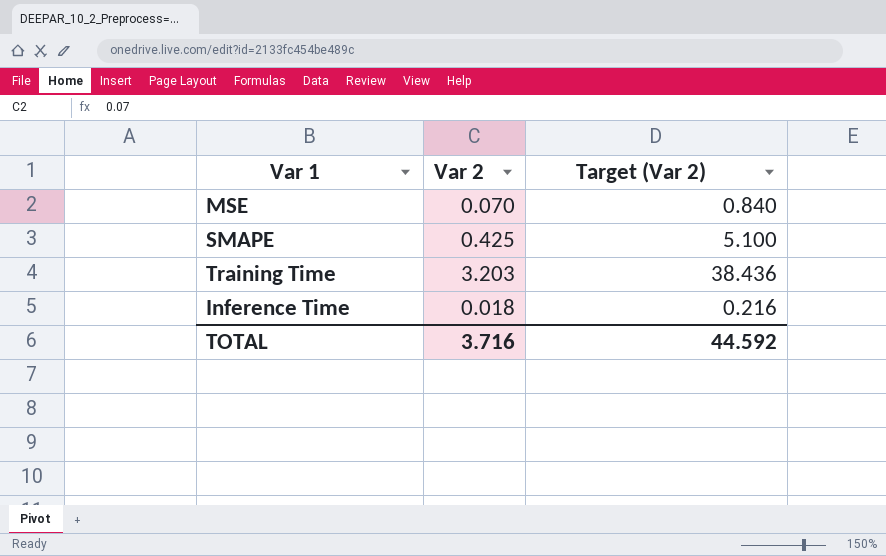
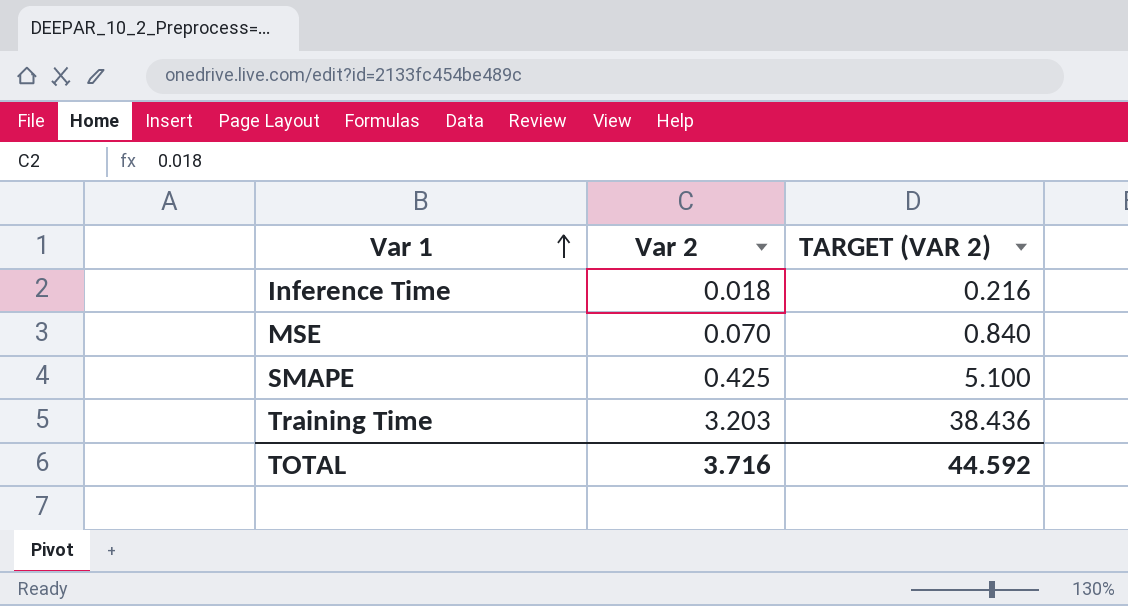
row order: none -> Var 1 ascending
column name: Target (Var 2) -> TARGET (VAR 2)

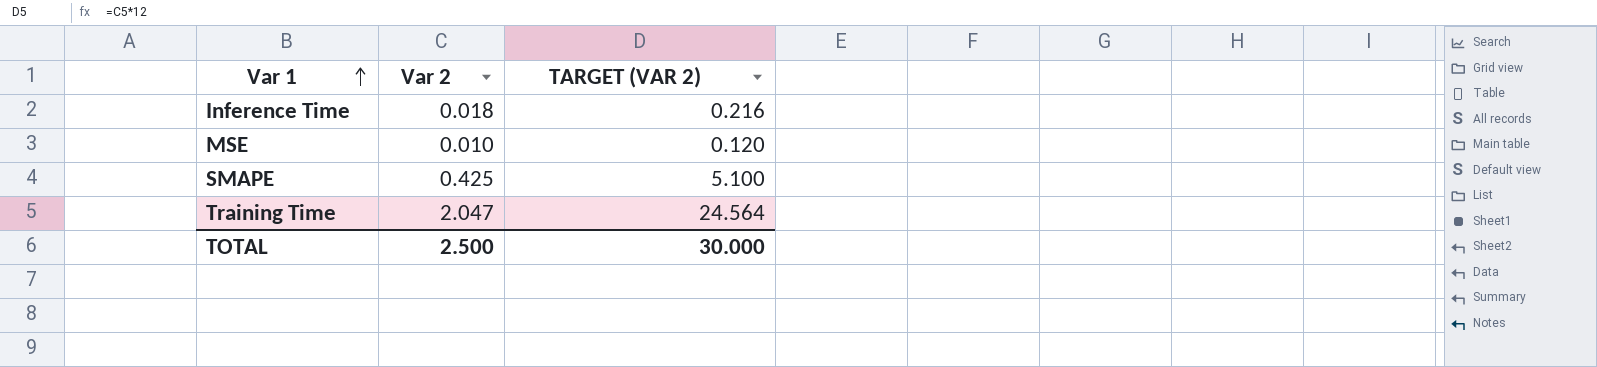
MSE | Var 2: 0.070 -> 0.010
MSE | TARGET (VAR 2): 0.840 -> 0.120
Training Time | Var 2: 3.203 -> 2.047
Training Time | TARGET (VAR 2): 38.436 -> 24.564
TOTAL | Var 2: 3.716 -> 2.500
TOTAL | TARGET (VAR 2): 44.592 -> 30.000

